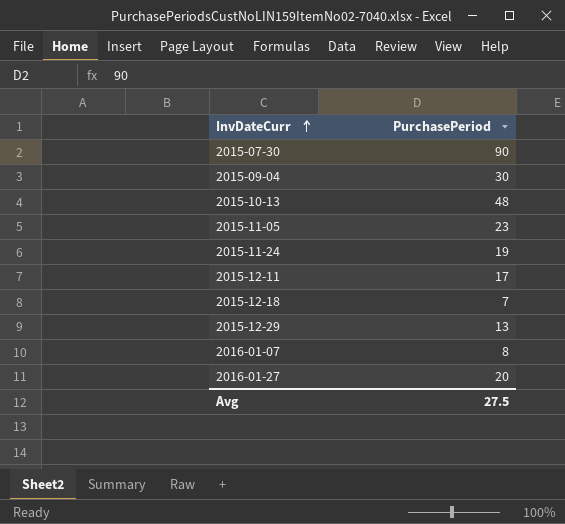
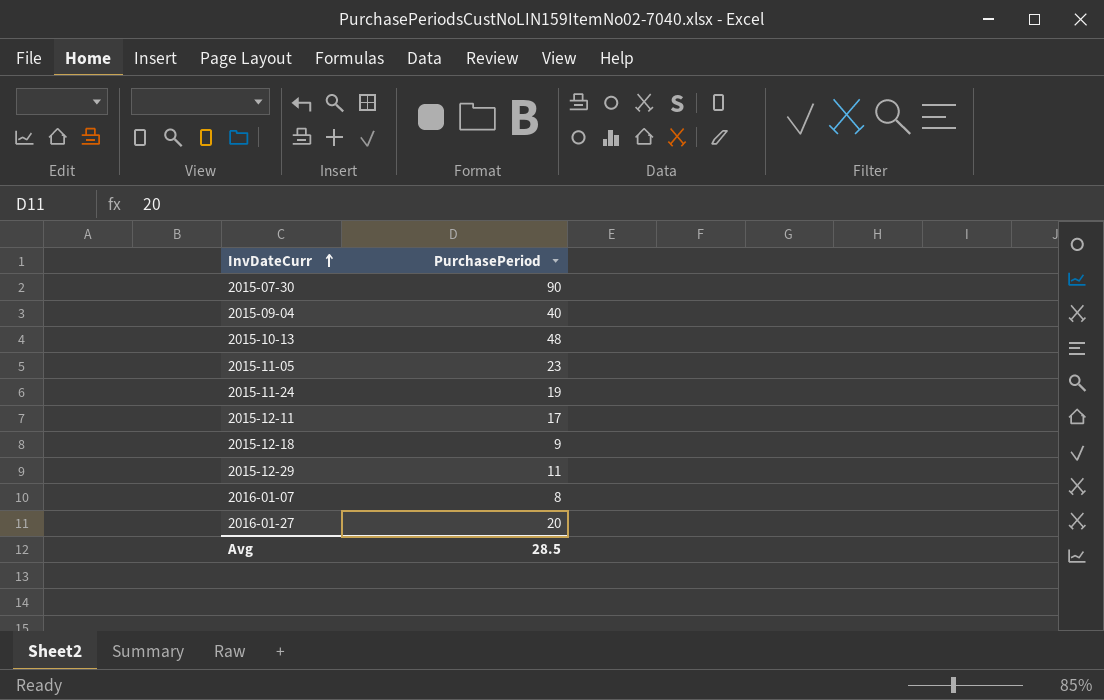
2015-09-04 | PurchasePeriod: 30 -> 40
2015-12-18 | PurchasePeriod: 7 -> 9
2015-12-29 | PurchasePeriod: 13 -> 11
Avg | PurchasePeriod: 27.5 -> 28.5

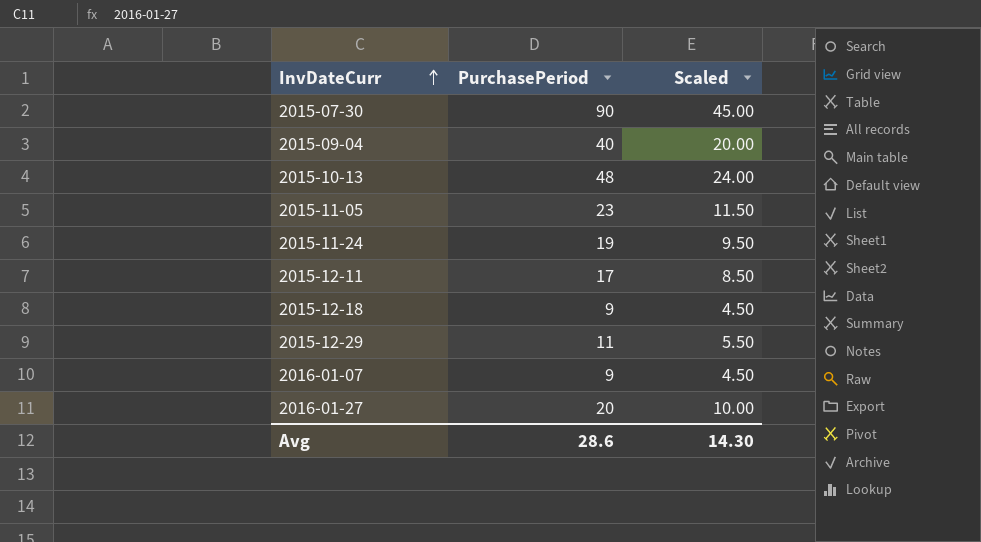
column Scaled | formula: none -> [PurchasePeriod] * 0.5
2016-01-07 | PurchasePeriod: 8 -> 9
Avg | PurchasePeriod: 28.5 -> 28.6

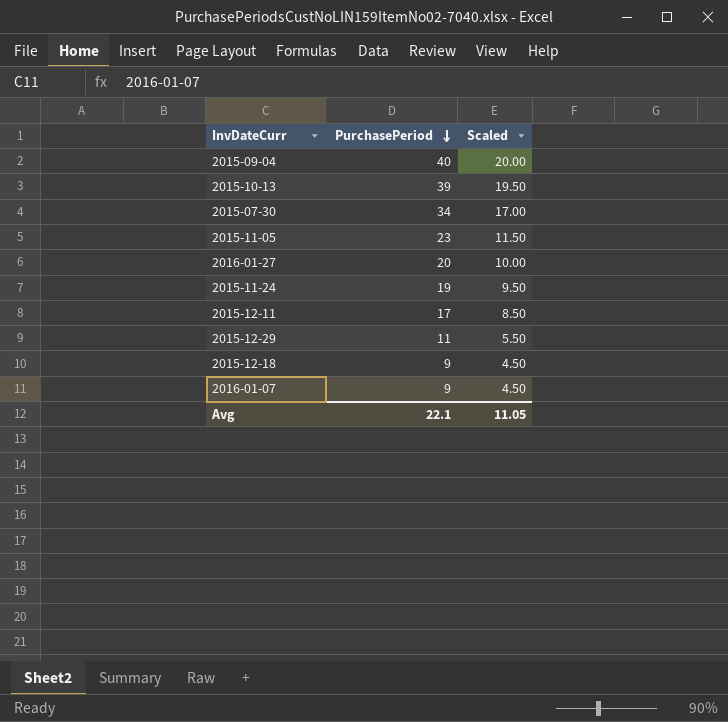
row order: InvDateCurr ascending -> PurchasePeriod descending
2015-10-13 | PurchasePeriod: 48 -> 39
2015-10-13 | Scaled: 24.00 -> 19.50
2015-07-30 | PurchasePeriod: 90 -> 34
2015-07-30 | Scaled: 45.00 -> 17.00
Avg | PurchasePeriod: 28.6 -> 22.1
Avg | Scaled: 14.30 -> 11.05

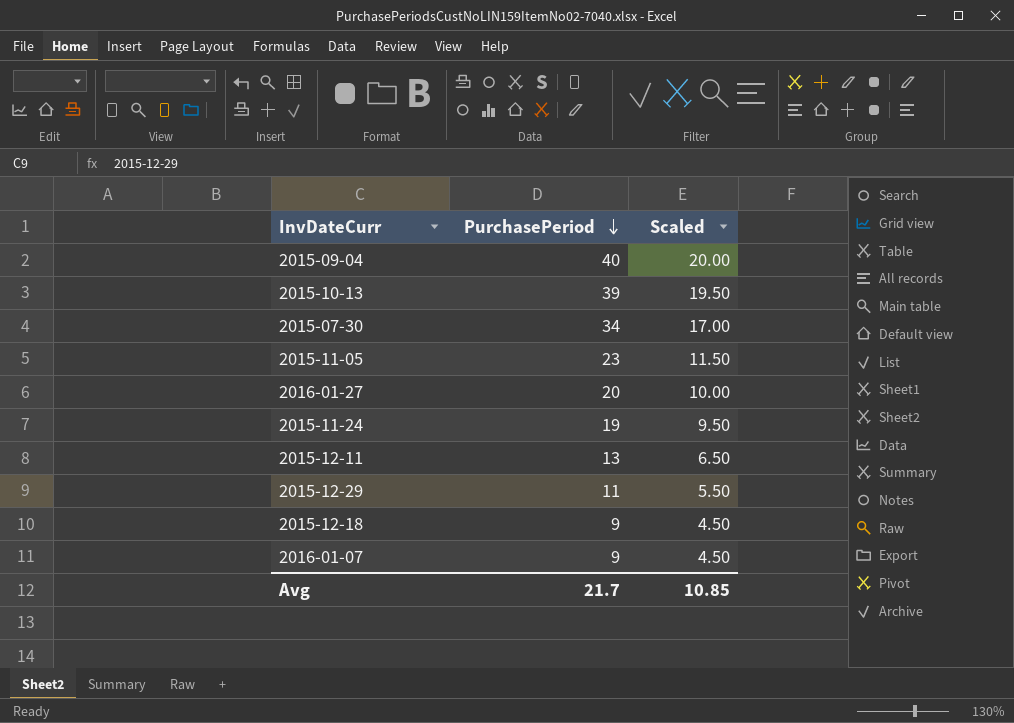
2015-12-11 | PurchasePeriod: 17 -> 13
2015-12-11 | Scaled: 8.50 -> 6.50
Avg | PurchasePeriod: 22.1 -> 21.7
Avg | Scaled: 11.05 -> 10.85

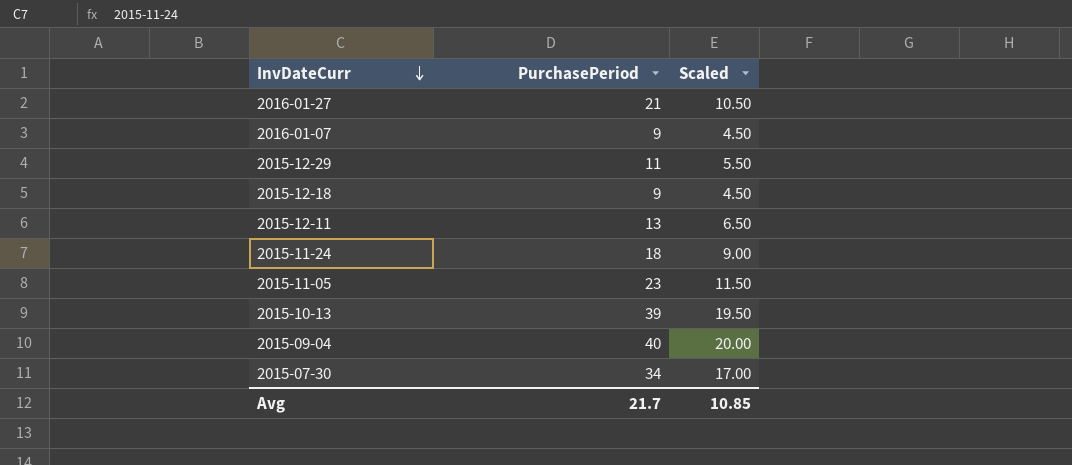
row order: PurchasePeriod descending -> InvDateCurr descending
2016-01-27 | PurchasePeriod: 20 -> 21
2016-01-27 | Scaled: 10.00 -> 10.50
2015-11-24 | PurchasePeriod: 19 -> 18
2015-11-24 | Scaled: 9.50 -> 9.00

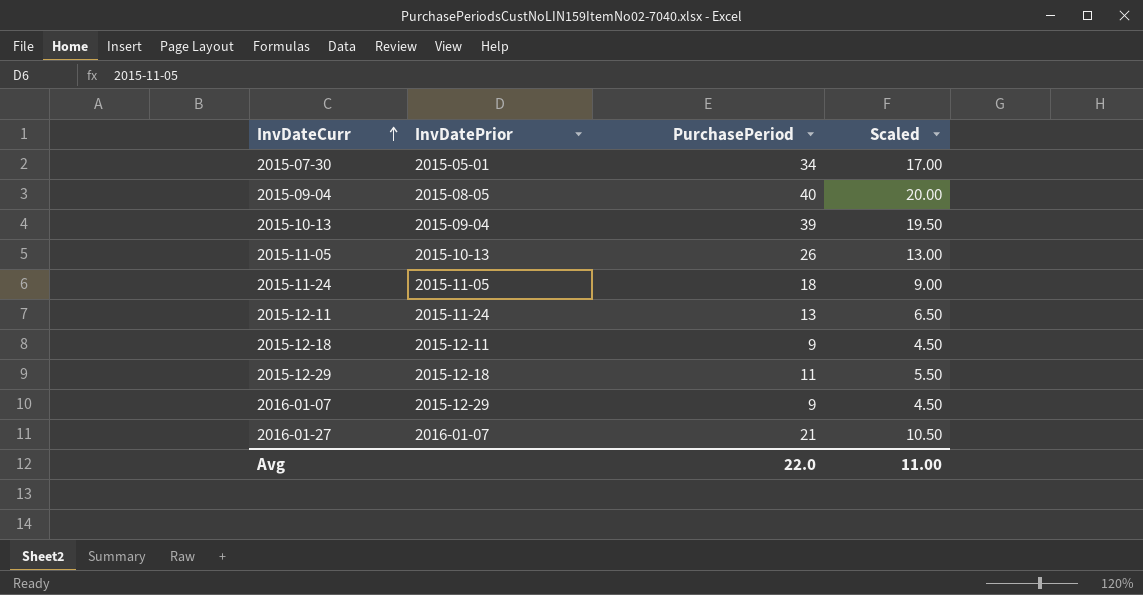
row order: InvDateCurr descending -> InvDateCurr ascending
column InvDatePrior | position: none -> 2
2015-11-05 | PurchasePeriod: 23 -> 26
2015-11-05 | Scaled: 11.50 -> 13.00
Avg | PurchasePeriod: 21.7 -> 22.0
Avg | Scaled: 10.85 -> 11.00

